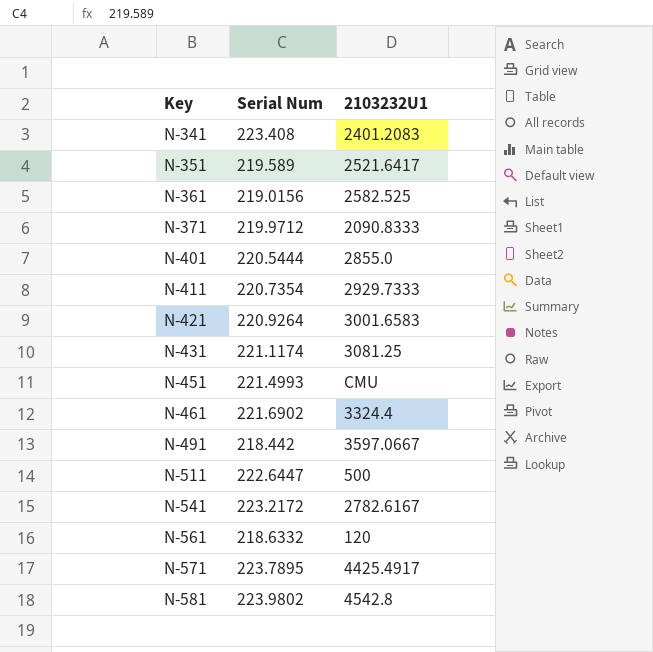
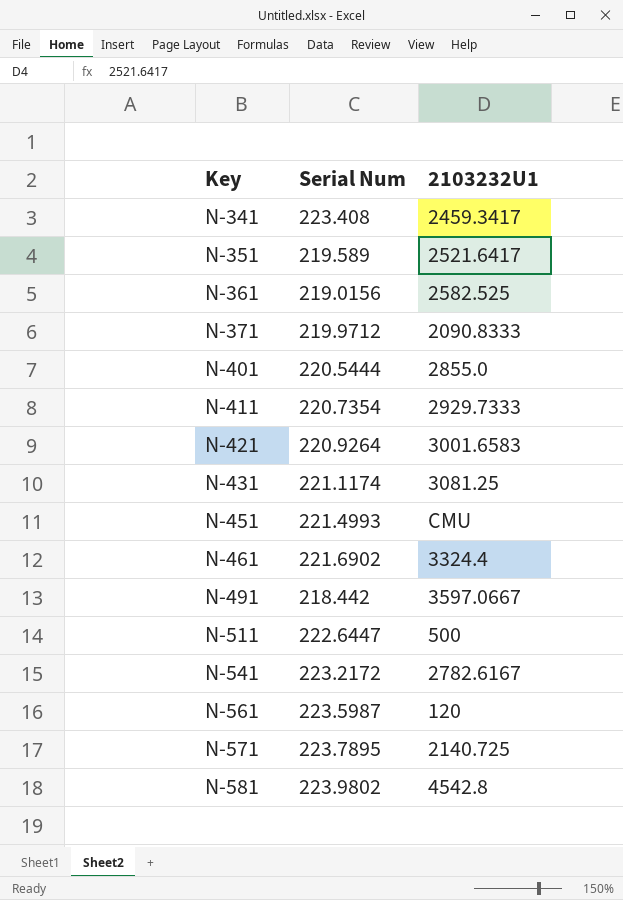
N-341 | 2103232U1: 2401.2083 -> 2459.3417
N-561 | Serial Num: 218.6332 -> 223.5987
N-571 | 2103232U1: 4425.4917 -> 2140.725

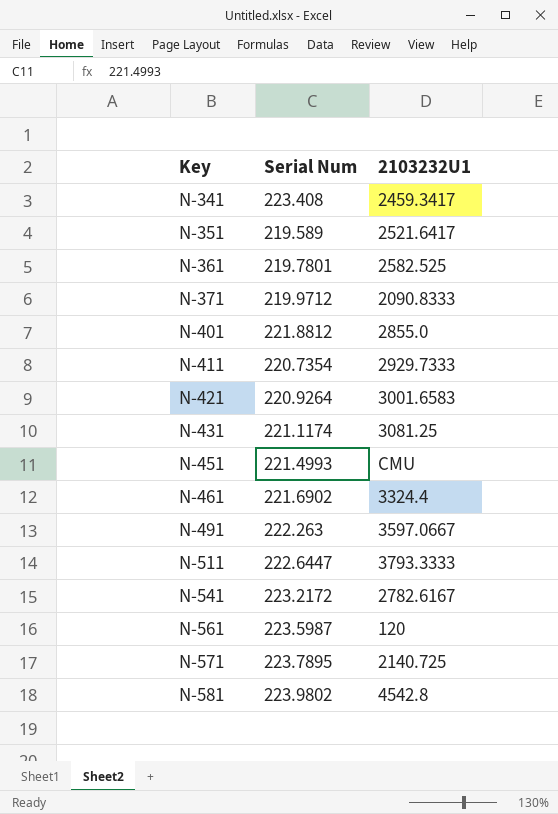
N-361 | Serial Num: 219.0156 -> 219.7801
N-401 | Serial Num: 220.5444 -> 221.8812
N-491 | Serial Num: 218.442 -> 222.263
N-511 | 2103232U1: 500 -> 3793.3333

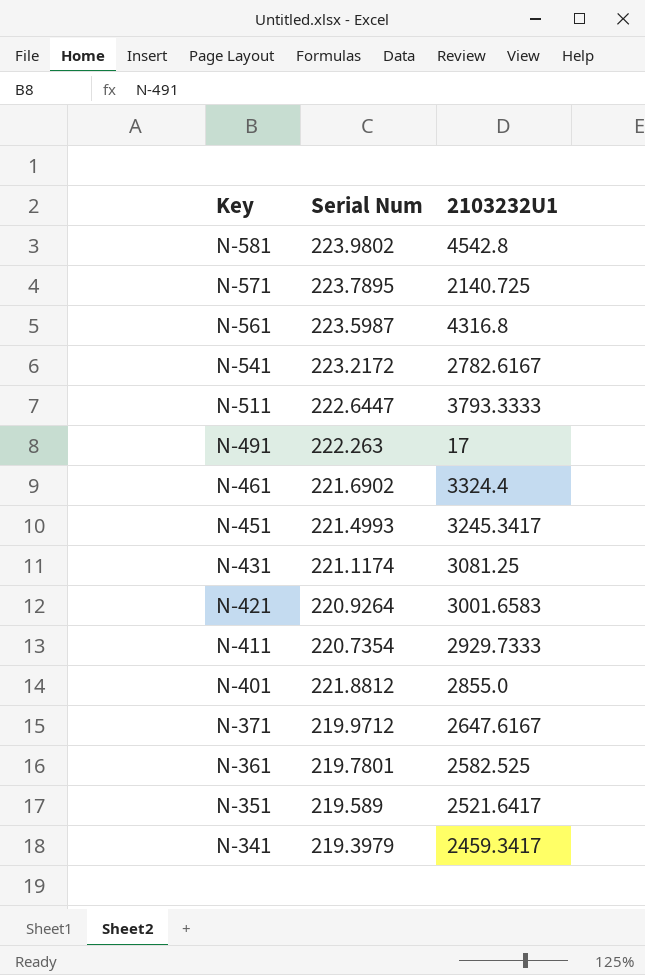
row order: Key ascending -> Key descending
N-561 | 2103232U1: 120 -> 4316.8
N-491 | 2103232U1: 3597.0667 -> 17
N-451 | 2103232U1: CMU -> 3245.3417
N-371 | 2103232U1: 2090.8333 -> 2647.6167
N-341 | Serial Num: 223.408 -> 219.3979

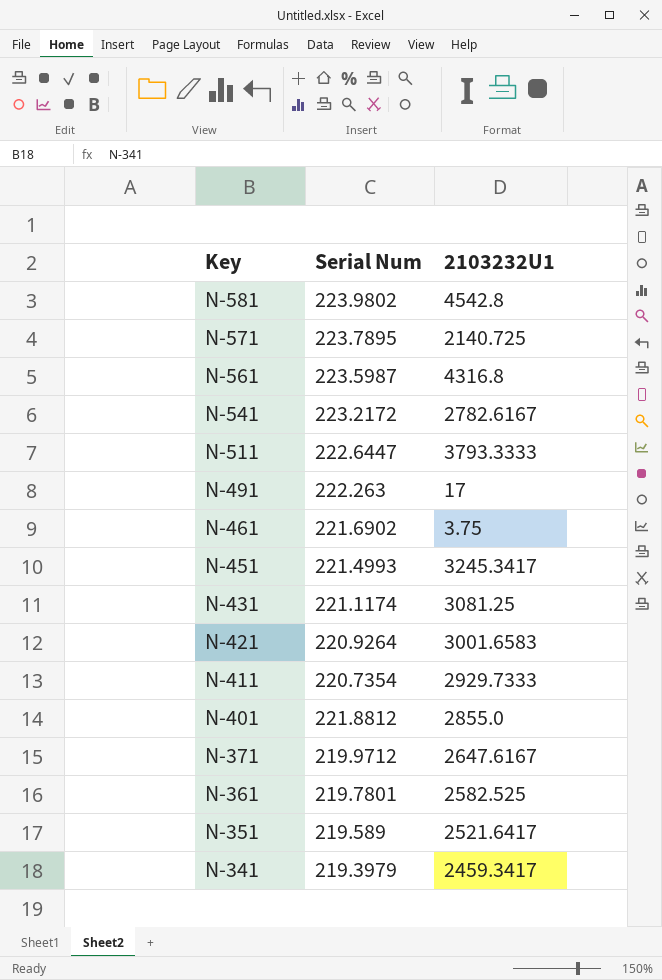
N-461 | 2103232U1: 3324.4 -> 3.75

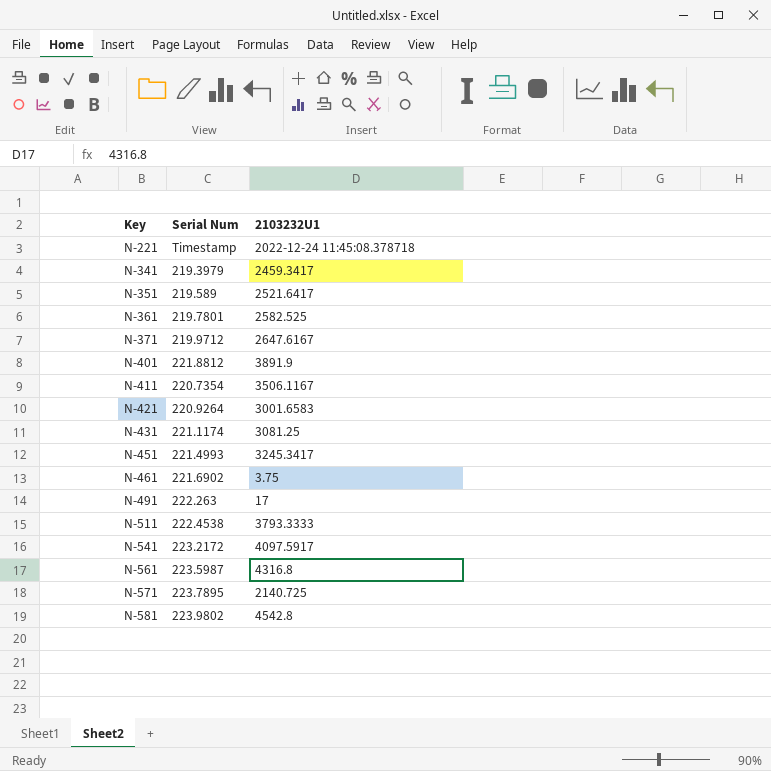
row order: Key descending -> Key ascending
row N-221: none -> Timestamp | 2022-12-24 11:45:08.378718
N-401 | 2103232U1: 2855.0 -> 3891.9
N-411 | 2103232U1: 2929.7333 -> 3506.1167
N-511 | Serial Num: 222.6447 -> 222.4538
N-541 | 2103232U1: 2782.6167 -> 4097.5917

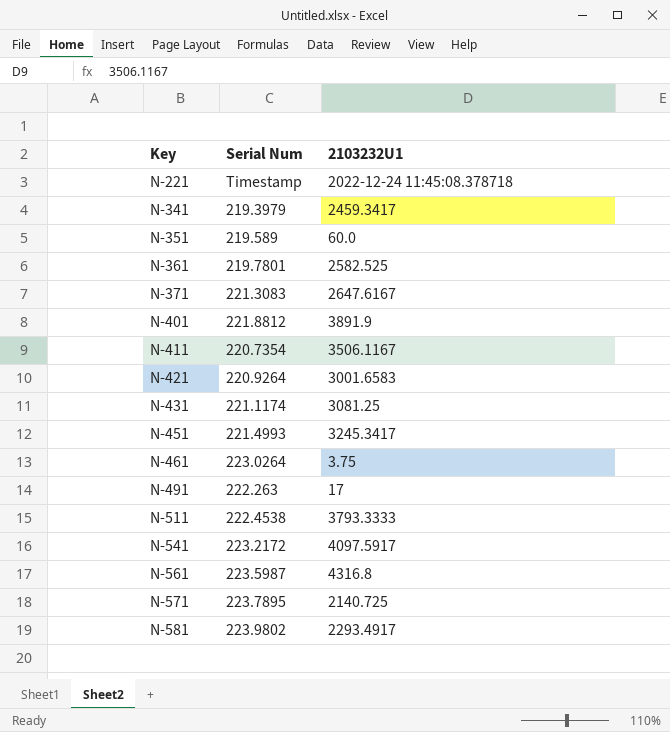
N-351 | 2103232U1: 2521.6417 -> 60.0
N-371 | Serial Num: 219.9712 -> 221.3083
N-461 | Serial Num: 221.6902 -> 223.0264
N-581 | 2103232U1: 4542.8 -> 2293.4917

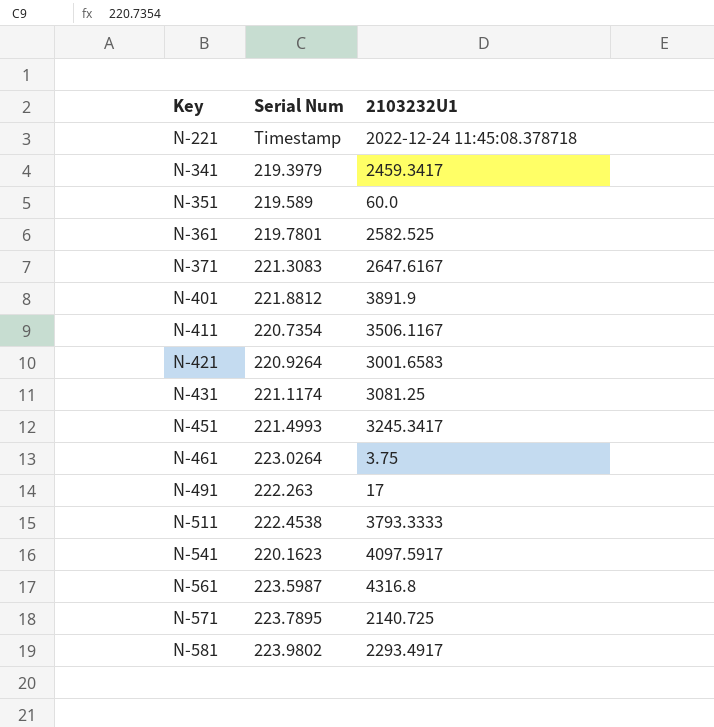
N-541 | Serial Num: 223.2172 -> 220.1623

